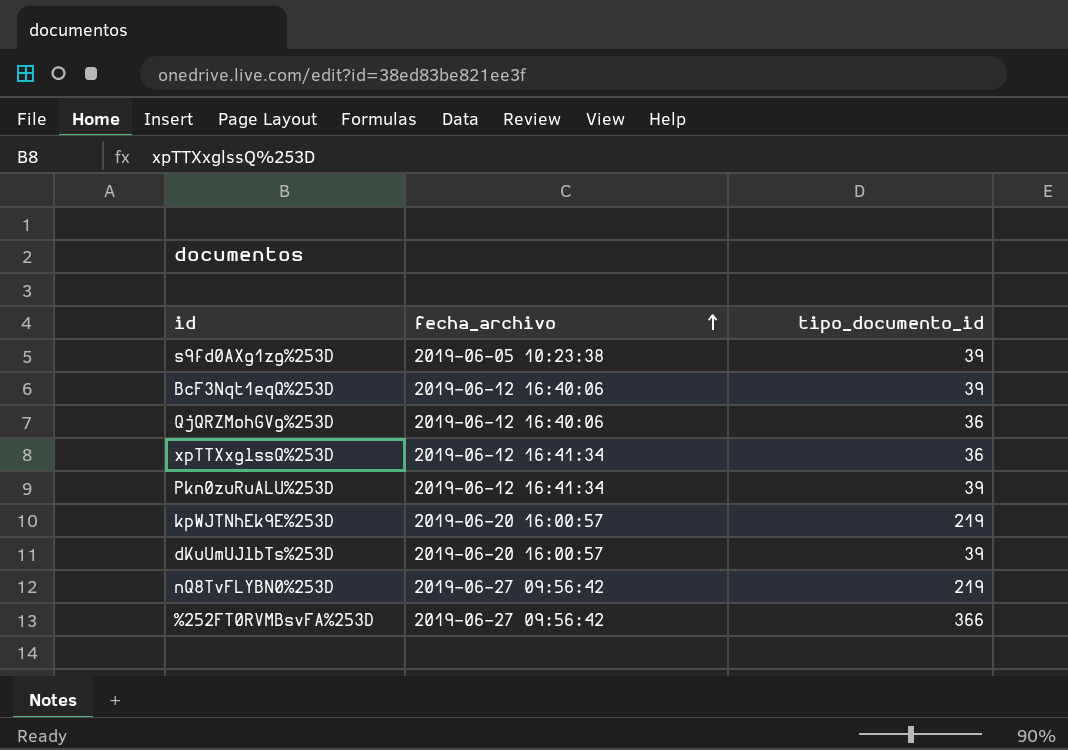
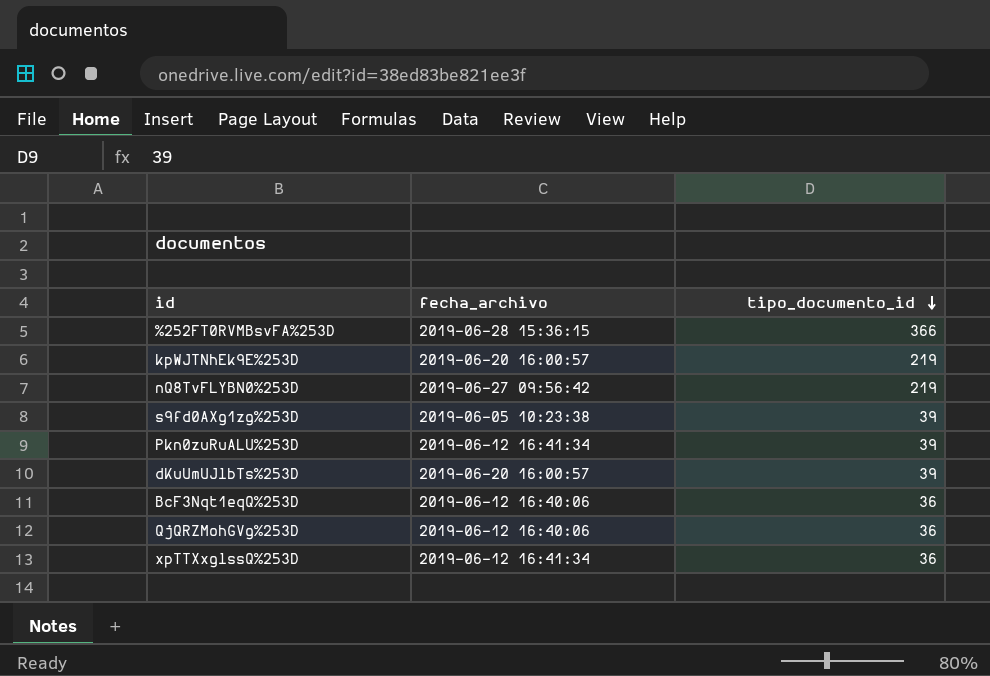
row order: fecha_archivo ascending -> tipo_documento_id descending
%252FT0RVMBsvFA%253D | fecha_archivo: 2019-06-27 09:56:42 -> 2019-06-28 15:36:15
BcF3Nqt1eqQ%253D | tipo_documento_id: 39 -> 36

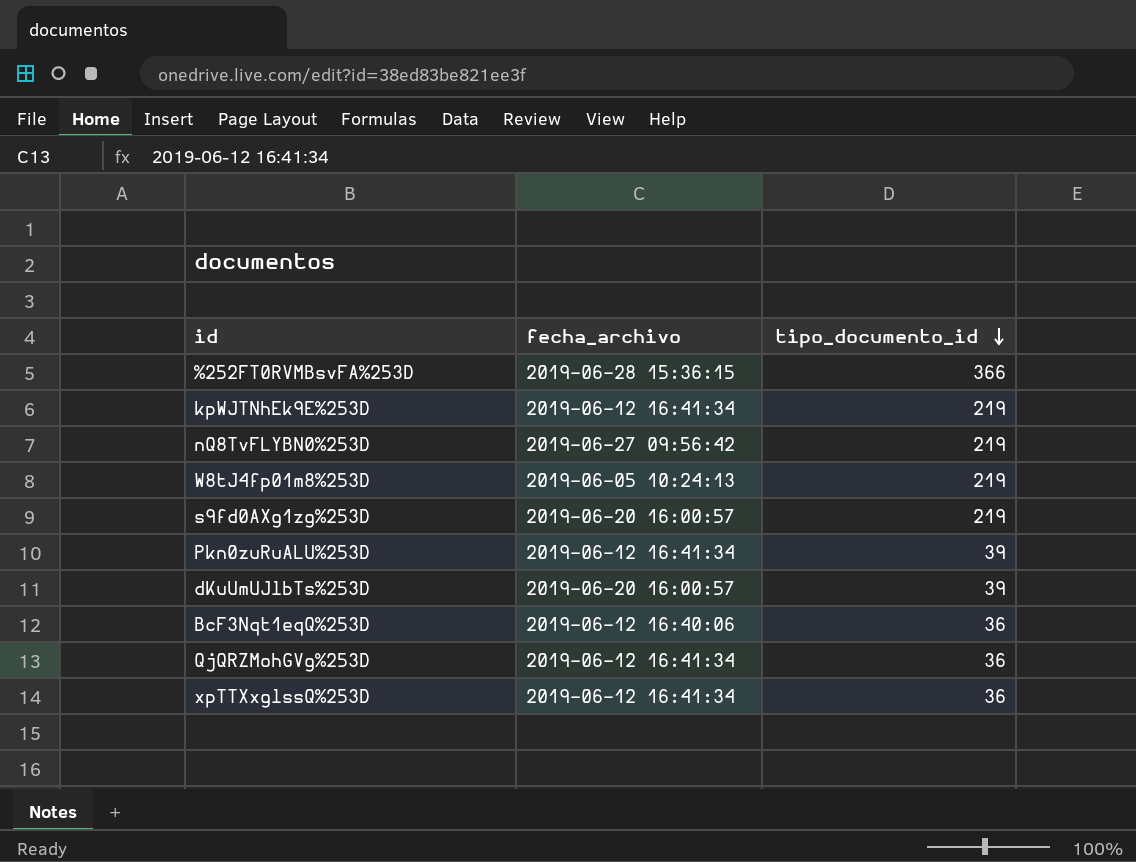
kpWJTNhEk9E%253D | fecha_archivo: 2019-06-20 16:00:57 -> 2019-06-12 16:41:34
row W8tJ4fp01m8%253D: none -> 2019-06-05 10:24:13 | 219
s9fd0AXg1zg%253D | fecha_archivo: 2019-06-05 10:23:38 -> 2019-06-20 16:00:57
s9fd0AXg1zg%253D | tipo_documento_id: 39 -> 219
QjQRZMohGVg%253D | fecha_archivo: 2019-06-12 16:40:06 -> 2019-06-12 16:41:34

